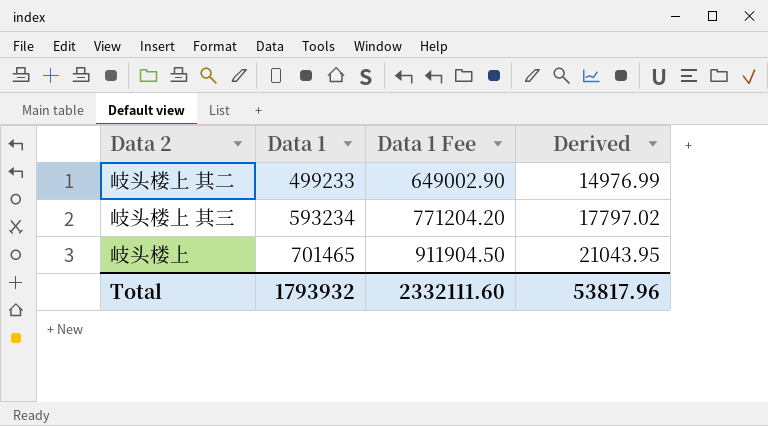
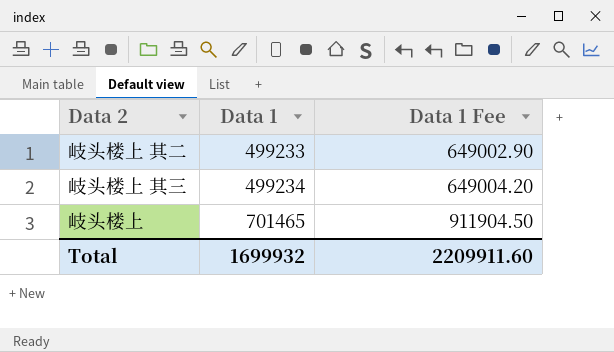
column Derived | formula: [Data 1] * 0.03 -> none
岐头楼上 其三 | Data 1: 593234 -> 499234
岐头楼上 其三 | Data 1 Fee: 771204.20 -> 649004.20
Total | Data 1: 1793932 -> 1699932
Total | Data 1 Fee: 2332111.60 -> 2209911.60

